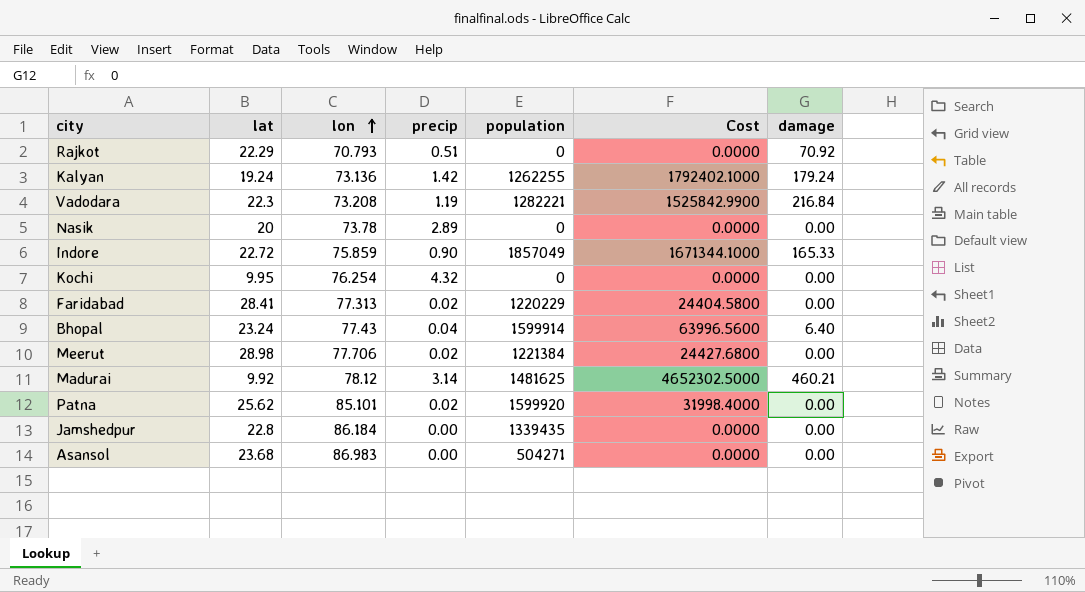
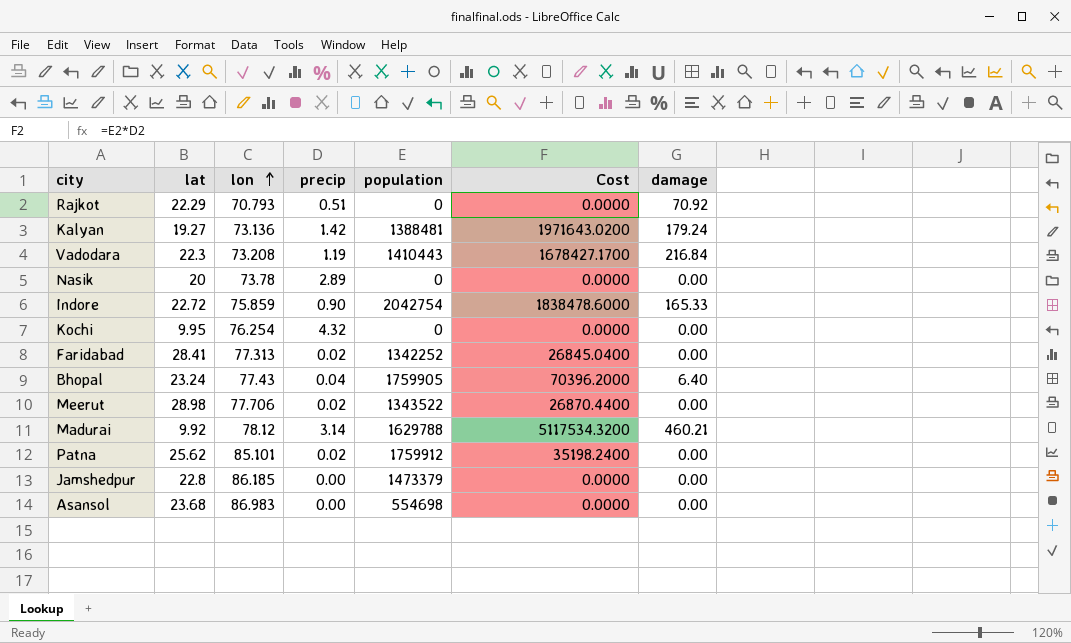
Kalyan | lat: 19.24 -> 19.27
Kalyan | population: 1262255 -> 1388481
Kalyan | Cost: 1792402.1000 -> 1971643.0200
Vadodara | population: 1282221 -> 1410443
Vadodara | Cost: 1525842.9900 -> 1678427.1700
Indore | population: 1857049 -> 2042754
Indore | Cost: 1671344.1000 -> 1838478.6000
Faridabad | population: 1220229 -> 1342252
Faridabad | Cost: 24404.5800 -> 26845.0400
Bhopal | population: 1599914 -> 1759905
Bhopal | Cost: 63996.5600 -> 70396.2000
Meerut | population: 1221384 -> 1343522
Meerut | Cost: 24427.6800 -> 26870.4400
Madurai | population: 1481625 -> 1629788
Madurai | Cost: 4652302.5000 -> 5117534.3200
Patna | population: 1599920 -> 1759912
Patna | Cost: 31998.4000 -> 35198.2400
Jamshedpur | lon: 86.184 -> 86.185
Jamshedpur | population: 1339435 -> 1473379
Asansol | population: 504271 -> 554698

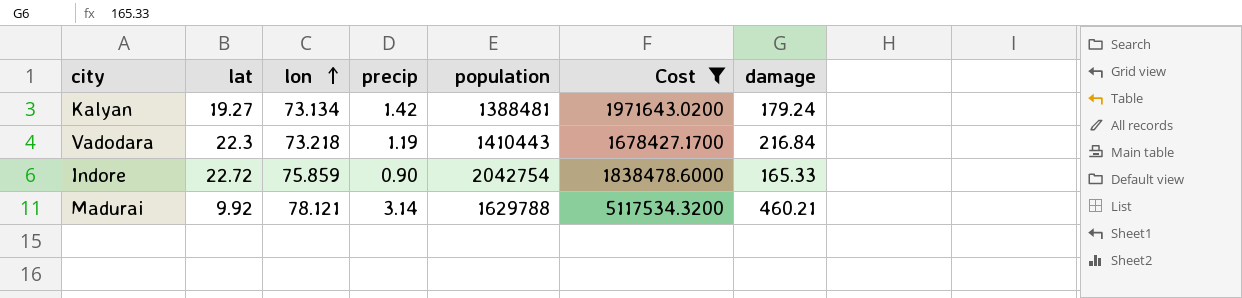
filter: none -> Cost >= 1678427.1700
Kalyan | lon: 73.136 -> 73.134
Vadodara | lon: 73.208 -> 73.218
Madurai | lon: 78.12 -> 78.121

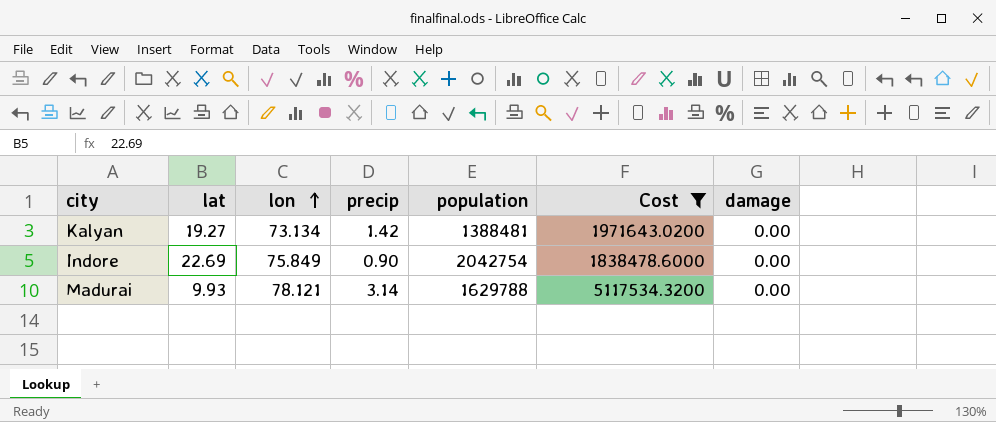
row Vadodara: 22.3 | 73.218 | 1.19 | 1410443 | 1678427.1700 | 216.84 -> none
Kalyan | damage: 179.24 -> 0.00
Indore | lat: 22.72 -> 22.69
Indore | lon: 75.859 -> 75.849
Indore | damage: 165.33 -> 0.00
Madurai | lat: 9.92 -> 9.93
Madurai | damage: 460.21 -> 0.00

